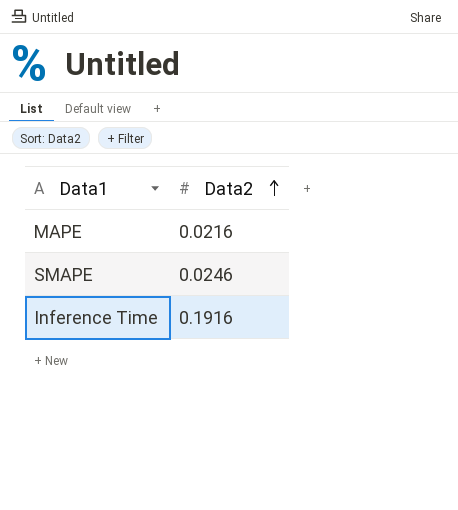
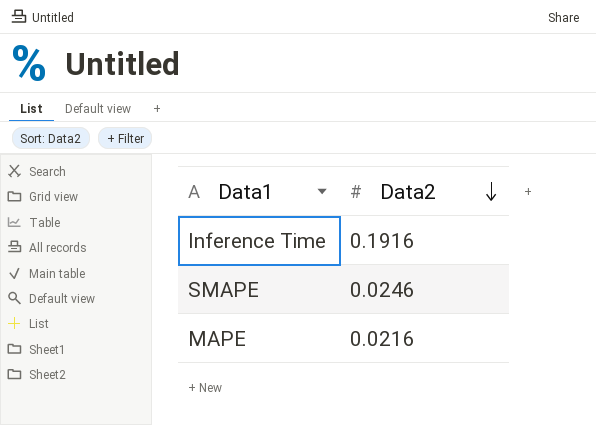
row order: Data2 ascending -> Data2 descending

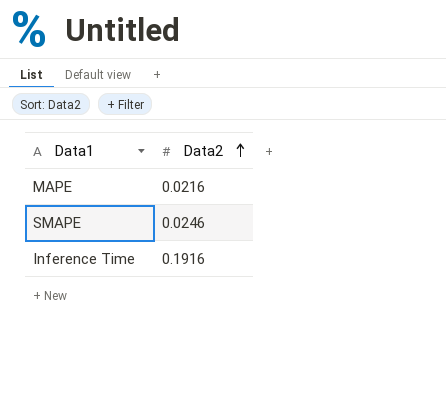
row order: Data2 descending -> Data2 ascending

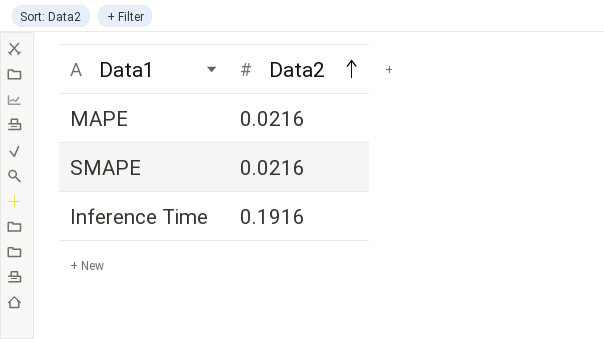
SMAPE | Data2: 0.0246 -> 0.0216

